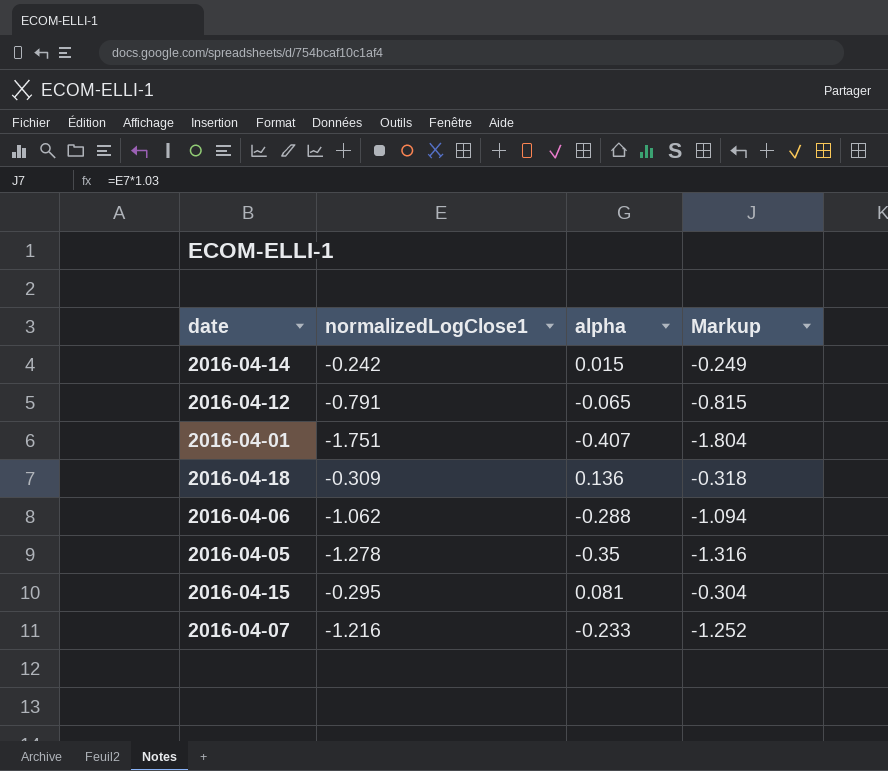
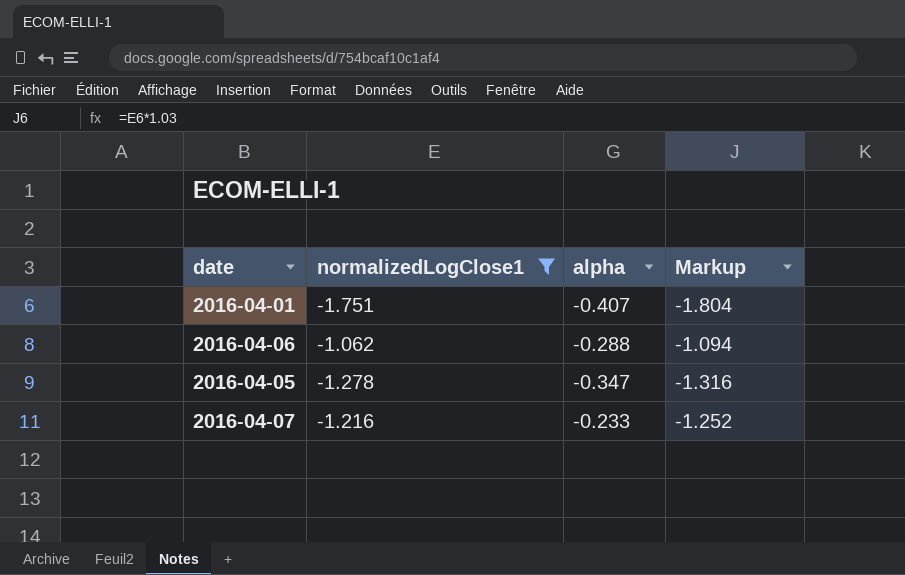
filter: none -> normalizedLogClose1 <= -1.062
2016-04-05 | alpha: -0.35 -> -0.347

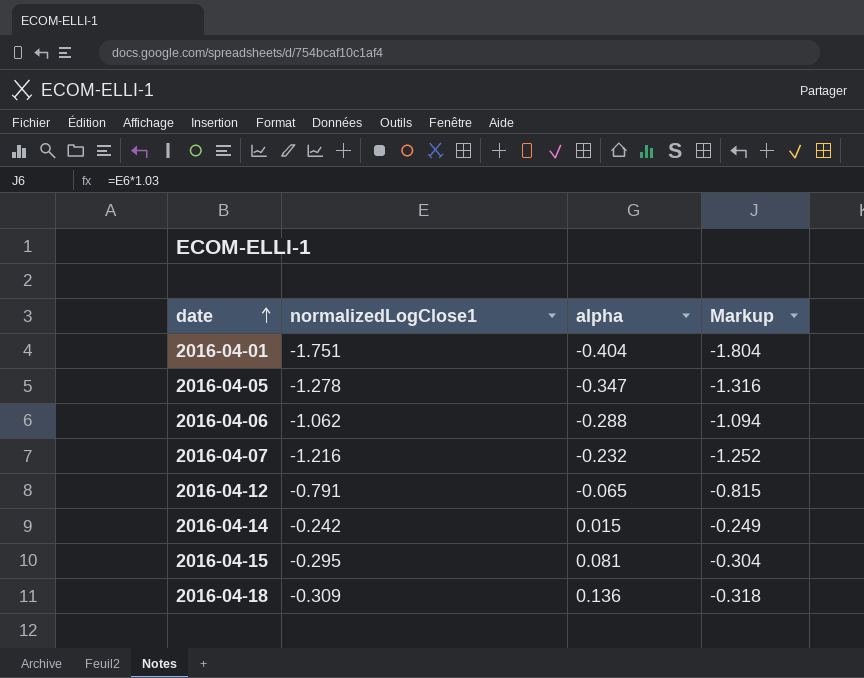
filter: normalizedLogClose1 <= -1.062 -> none
row order: none -> date ascending
2016-04-01 | alpha: -0.407 -> -0.404
2016-04-07 | alpha: -0.233 -> -0.232

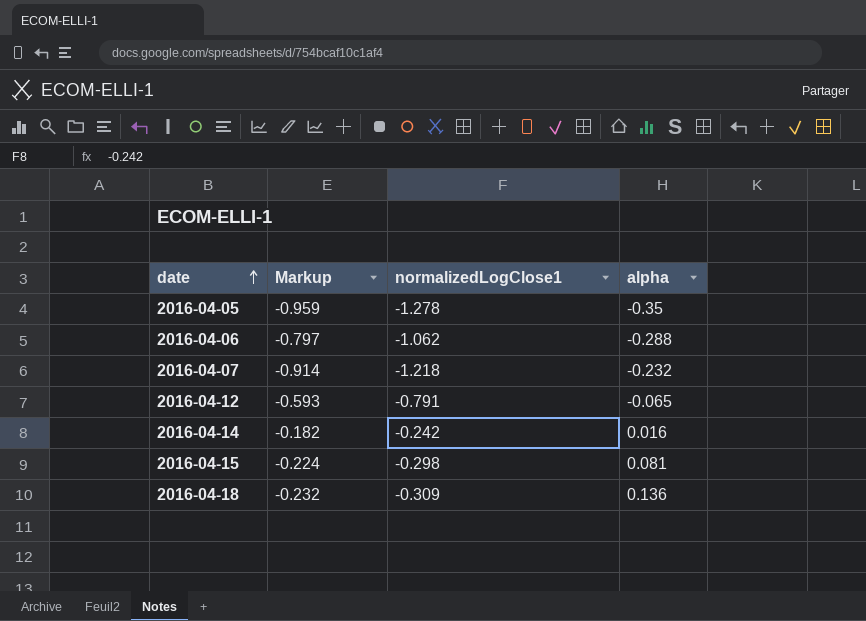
column Markup | formula: [normalizedLogClose1] * 1.03 -> [normalizedLogClose1] * 0.75
column Markup | position: 4 -> 2
row 2016-04-01: -1.751 | -0.404 | -1.804 -> none
2016-04-05 | alpha: -0.347 -> -0.35
2016-04-07 | normalizedLogClose1: -1.216 -> -1.218
2016-04-14 | alpha: 0.015 -> 0.016
2016-04-15 | normalizedLogClose1: -0.295 -> -0.298

